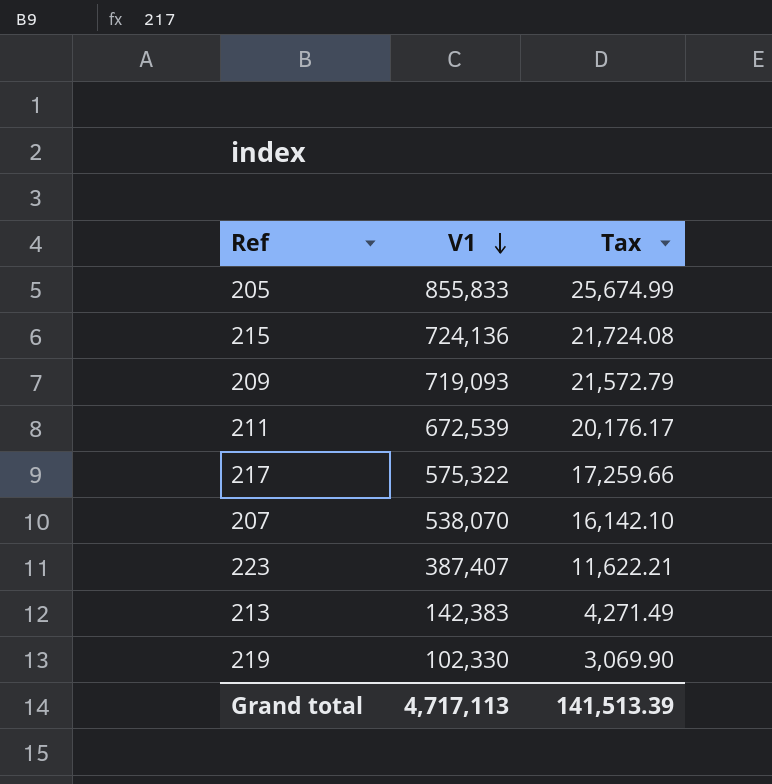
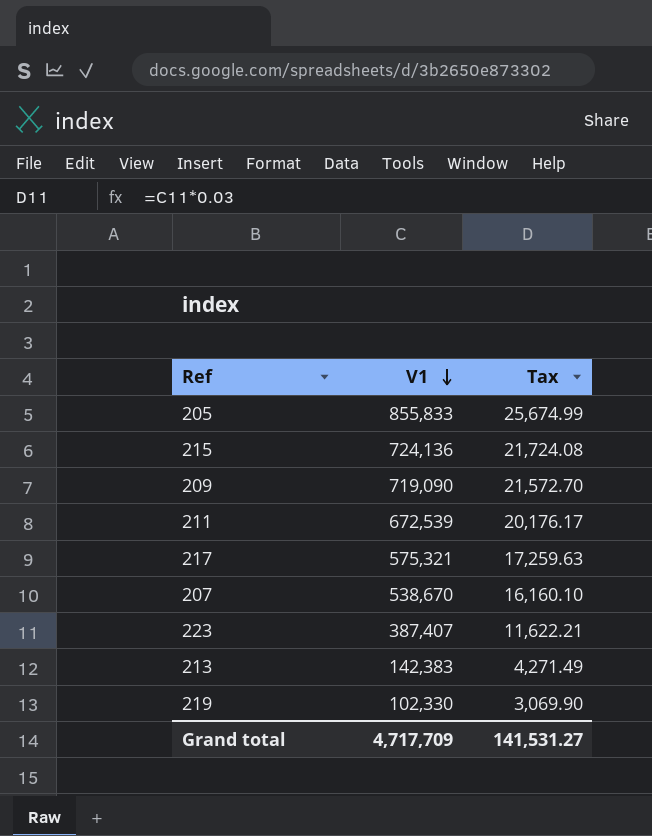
209 | V1: 719,093 -> 719,090
209 | Tax: 21,572.79 -> 21,572.70
217 | V1: 575,322 -> 575,321
217 | Tax: 17,259.66 -> 17,259.63
207 | V1: 538,070 -> 538,670
207 | Tax: 16,142.10 -> 16,160.10
Grand total | V1: 4,717,113 -> 4,717,709
Grand total | Tax: 141,513.39 -> 141,531.27

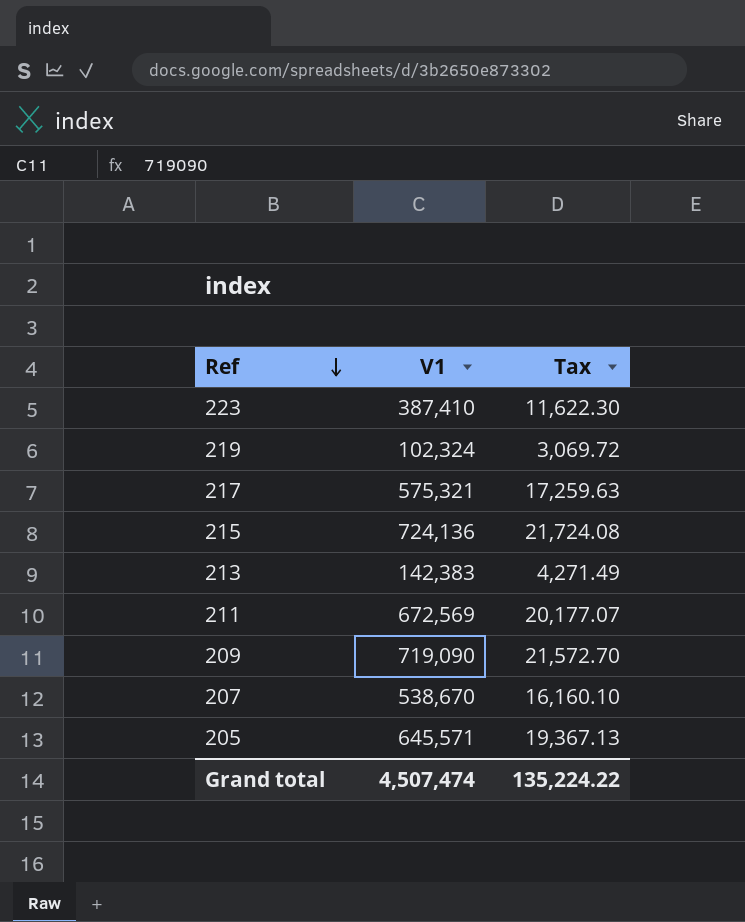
row order: V1 descending -> Ref descending
223 | V1: 387,407 -> 387,410
223 | Tax: 11,622.21 -> 11,622.30
219 | V1: 102,330 -> 102,324
219 | Tax: 3,069.90 -> 3,069.72
211 | V1: 672,539 -> 672,569
211 | Tax: 20,176.17 -> 20,177.07
205 | V1: 855,833 -> 645,571
205 | Tax: 25,674.99 -> 19,367.13
Grand total | V1: 4,717,709 -> 4,507,474
Grand total | Tax: 141,531.27 -> 135,224.22

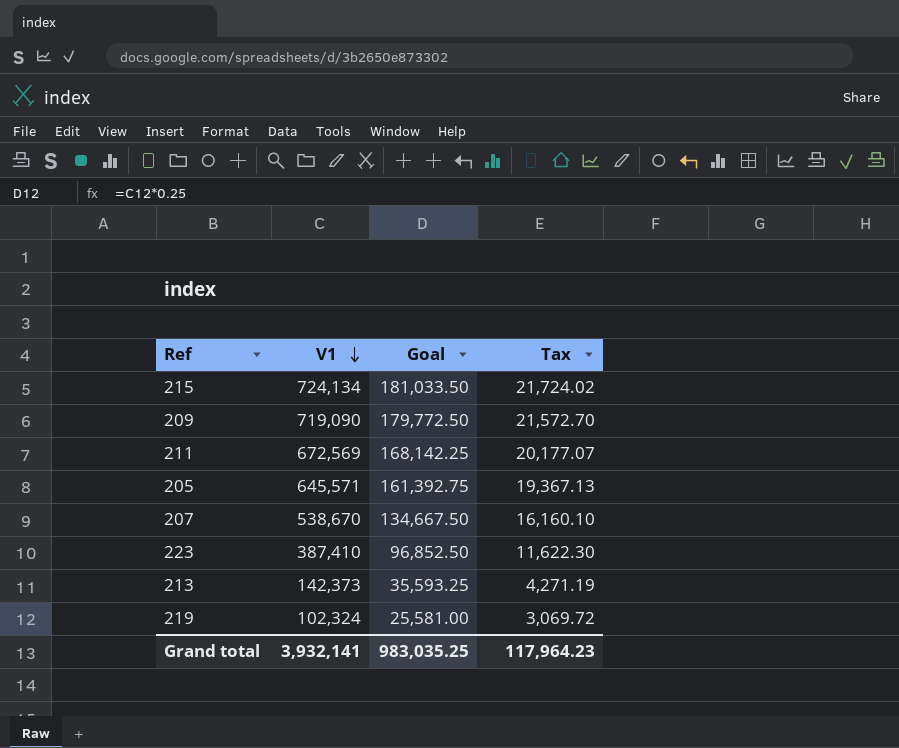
row order: Ref descending -> V1 descending
column Goal | formula: none -> [V1] * 0.25
row 217: 575,321 | 17,259.63 -> none
215 | V1: 724,136 -> 724,134
215 | Tax: 21,724.08 -> 21,724.02
213 | V1: 142,383 -> 142,373
213 | Tax: 4,271.49 -> 4,271.19
Grand total | V1: 4,507,474 -> 3,932,141
Grand total | Tax: 135,224.22 -> 117,964.23

